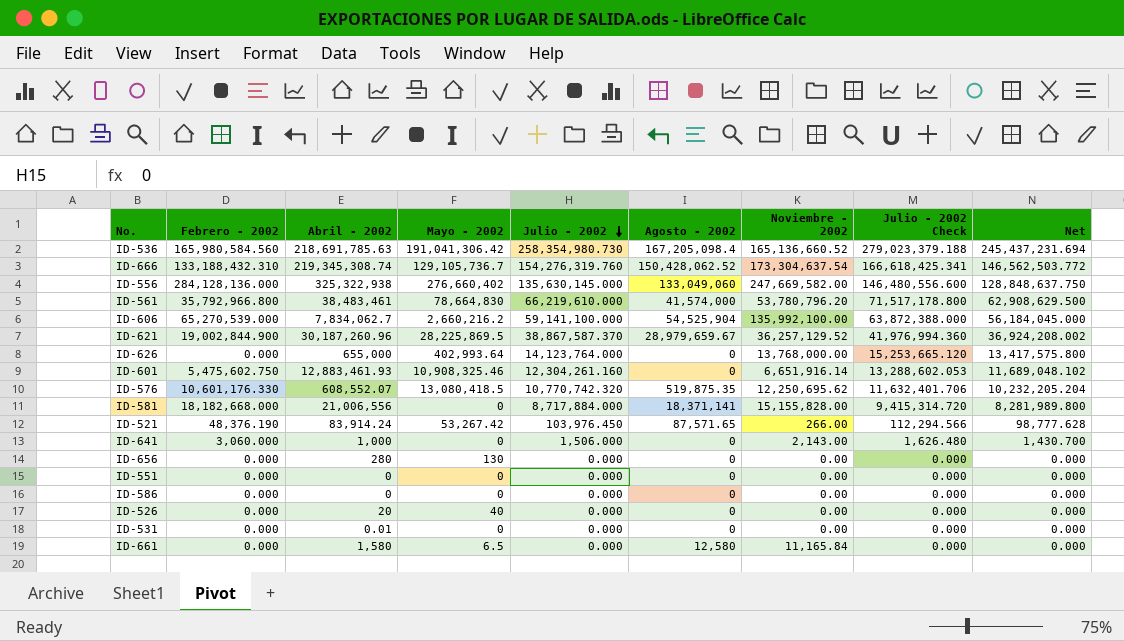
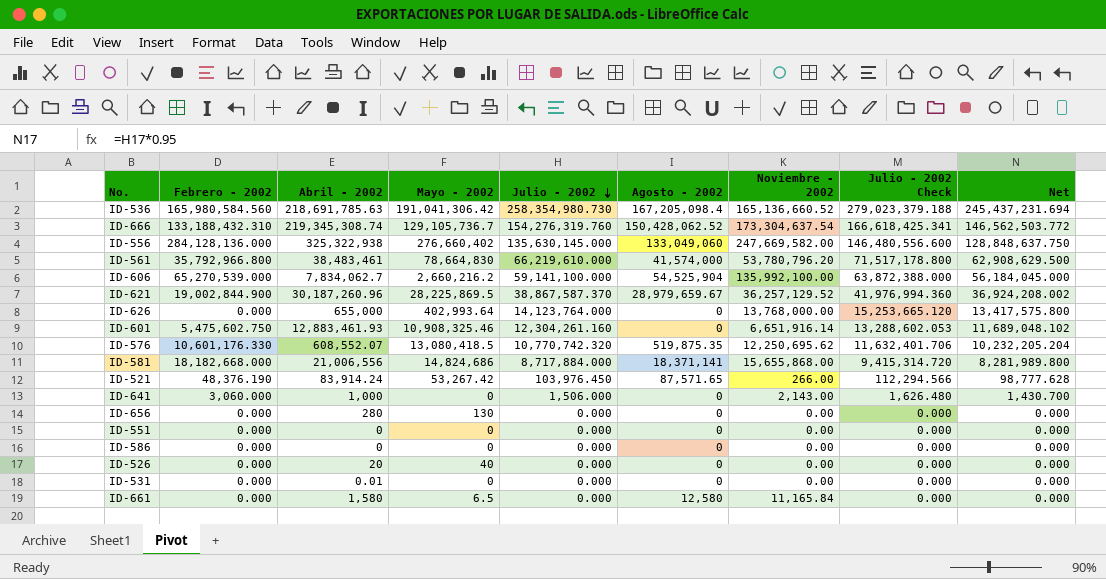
ID-581 | Mayo - 2002: 0 -> 14,824,686
ID-581 | Noviembre - 2002: 15,155,828.00 -> 15,655,868.00

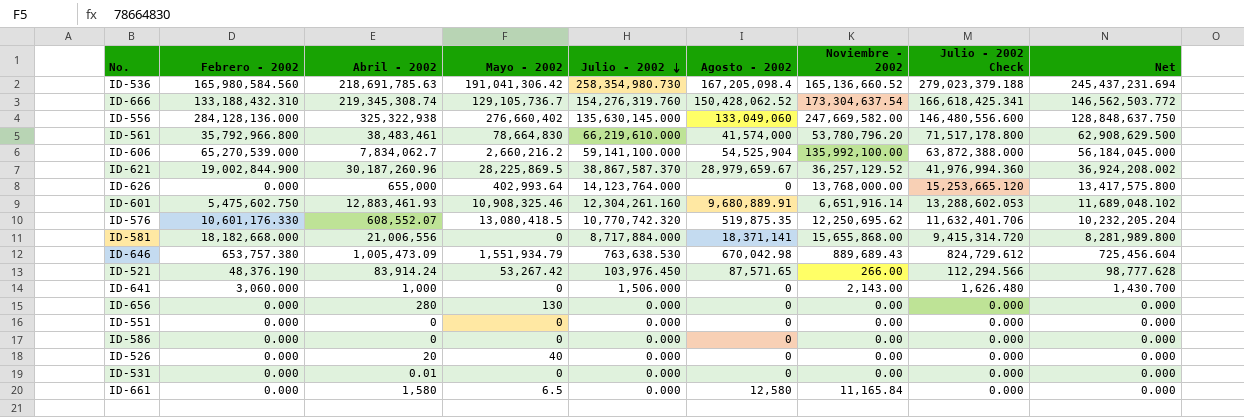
ID-601 | Agosto - 2002: 0 -> 9,680,889.91
ID-581 | Mayo - 2002: 14,824,686 -> 0
row ID-646: none -> 653,757.380 | 1,005,473.09 | 1,551,934.79 | 763,638.530 | 670,042.98 | 889,689.43 | 824,729.612 | 725,456.604

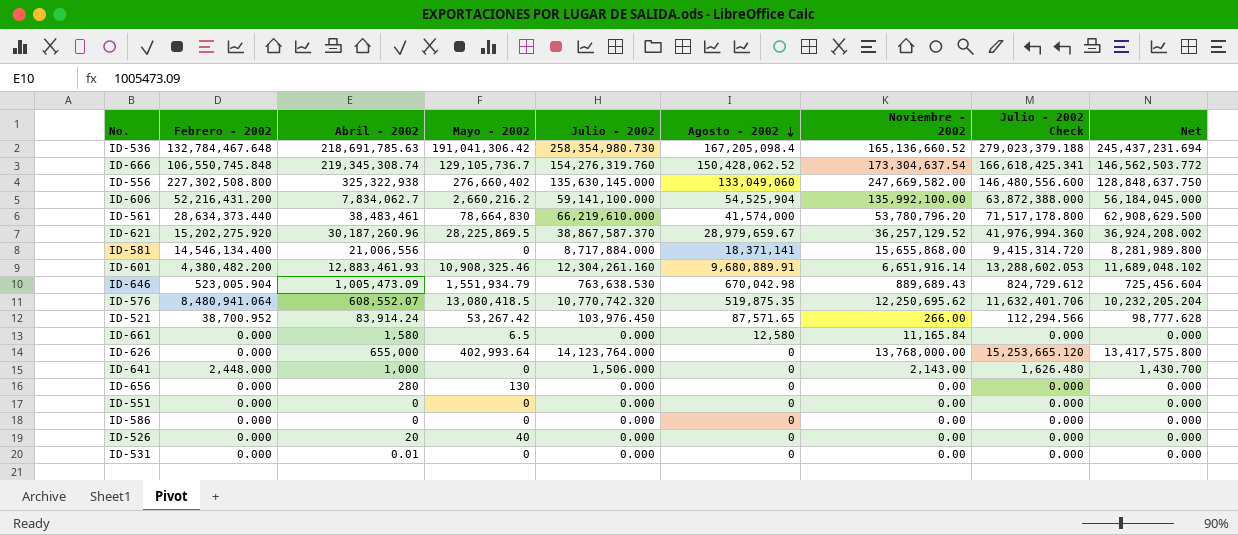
row order: Julio - 2002 descending -> Agosto - 2002 descending
ID-536 | Febrero - 2002: 165,980,584.560 -> 132,784,467.648
ID-666 | Febrero - 2002: 133,188,432.310 -> 106,550,745.848
ID-556 | Febrero - 2002: 284,128,136.000 -> 227,302,508.800
ID-606 | Febrero - 2002: 65,270,539.000 -> 52,216,431.200
ID-561 | Febrero - 2002: 35,792,966.800 -> 28,634,373.440
ID-621 | Febrero - 2002: 19,002,844.900 -> 15,202,275.920
ID-581 | Febrero - 2002: 18,182,668.000 -> 14,546,134.400
ID-601 | Febrero - 2002: 5,475,602.750 -> 4,380,482.200
ID-646 | Febrero - 2002: 653,757.380 -> 523,005.904
ID-576 | Febrero - 2002: 10,601,176.330 -> 8,480,941.064
ID-521 | Febrero - 2002: 48,376.190 -> 38,700.952
ID-641 | Febrero - 2002: 3,060.000 -> 2,448.000

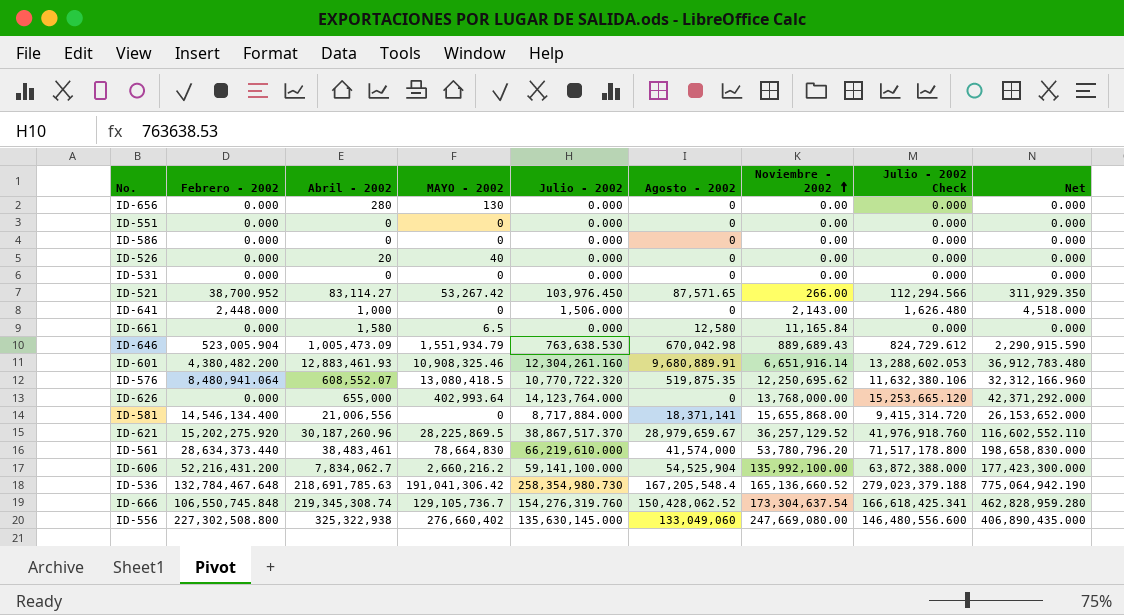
row order: Agosto - 2002 descending -> Noviembre - 2002 ascending
column name: Mayo - 2002 -> MAYO - 2002
column Net | formula: [Julio - 2002] * 0.95 -> [Julio - 2002] * 3
ID-531 | Abril - 2002: 0.01 -> 0
ID-521 | Abril - 2002: 83,914.24 -> 83,114.27
ID-576 | Julio - 2002: 10,770,742.320 -> 10,770,722.320
ID-576 | Julio - 2002 Check: 11,632,401.706 -> 11,632,380.106
ID-621 | Julio - 2002: 38,867,587.370 -> 38,867,517.370
ID-621 | Julio - 2002 Check: 41,976,994.360 -> 41,976,918.760
ID-536 | Agosto - 2002: 167,205,098.4 -> 167,205,548.4
ID-556 | Noviembre - 2002: 247,669,582.00 -> 247,669,080.00

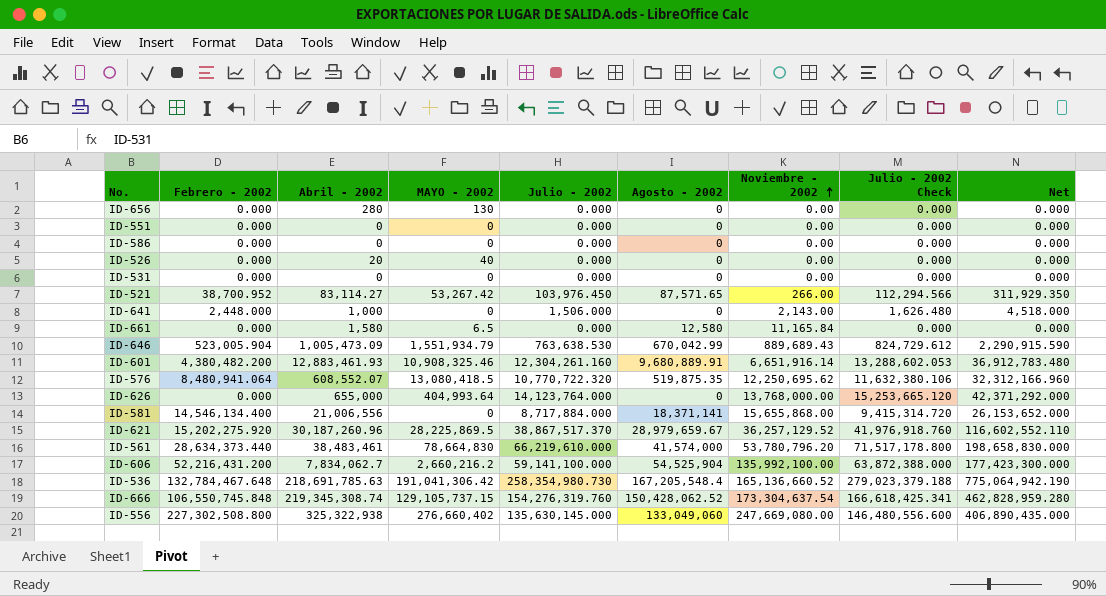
ID-646 | Agosto - 2002: 670,042.98 -> 670,042.99
ID-626 | MAYO - 2002: 402,993.64 -> 404,993.64
ID-666 | MAYO - 2002: 129,105,736.7 -> 129,105,737.15

